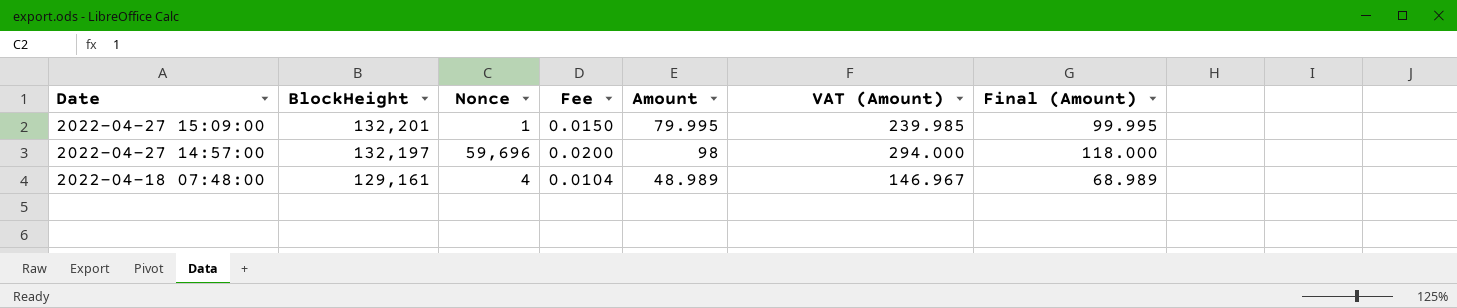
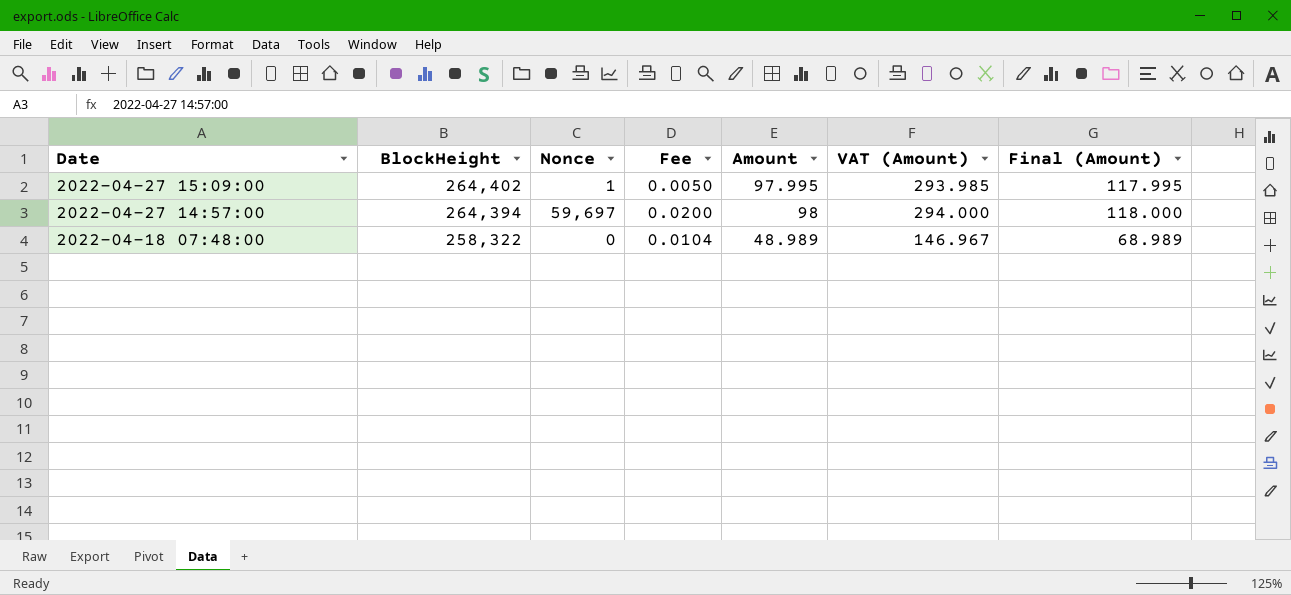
2022-04-27 15:09:00 | BlockHeight: 132,201 -> 264,402
2022-04-27 15:09:00 | Fee: 0.0150 -> 0.0050
2022-04-27 15:09:00 | Amount: 79.995 -> 97.995
2022-04-27 15:09:00 | VAT (Amount): 239.985 -> 293.985
2022-04-27 15:09:00 | Final (Amount): 99.995 -> 117.995
2022-04-27 14:57:00 | BlockHeight: 132,197 -> 264,394
2022-04-27 14:57:00 | Nonce: 59,696 -> 59,697
2022-04-18 07:48:00 | BlockHeight: 129,161 -> 258,322
2022-04-18 07:48:00 | Nonce: 4 -> 0

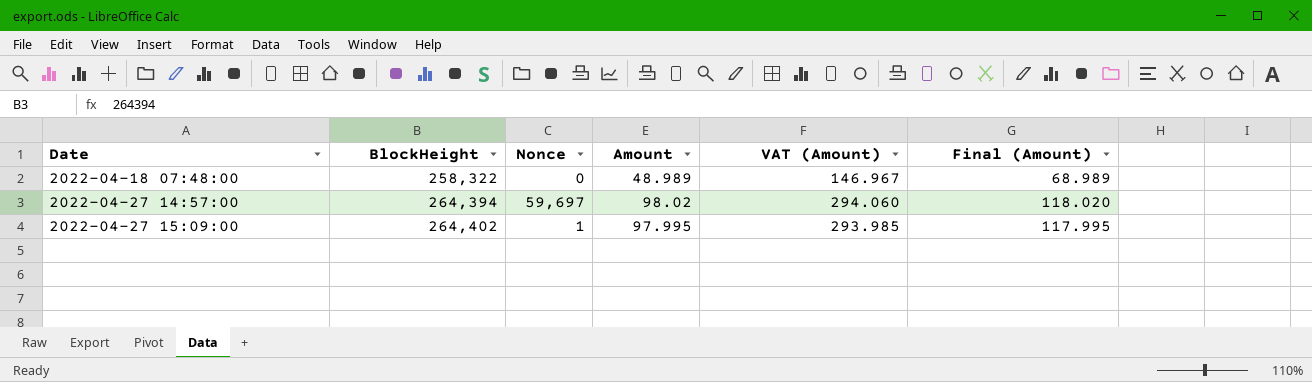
row order: Date descending -> Date ascending
column Fee | position: 4 -> none
2022-04-27 14:57:00 | Amount: 98 -> 98.02
2022-04-27 14:57:00 | VAT (Amount): 294.000 -> 294.060
2022-04-27 14:57:00 | Final (Amount): 118.000 -> 118.020

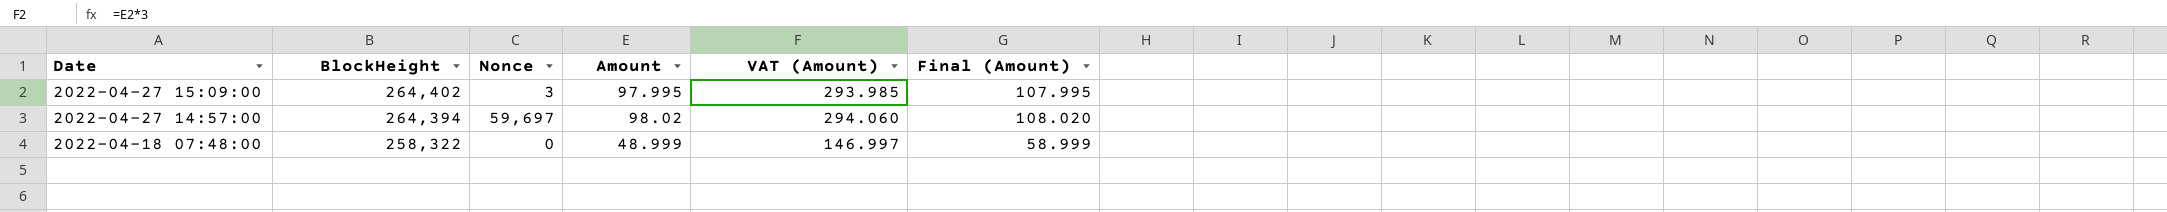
row order: Date ascending -> Date descending
column Final (Amount) | formula: [Amount] + 20 -> [Amount] + 10
2022-04-27 15:09:00 | Nonce: 1 -> 3
2022-04-18 07:48:00 | Amount: 48.989 -> 48.999
2022-04-18 07:48:00 | VAT (Amount): 146.967 -> 146.997

